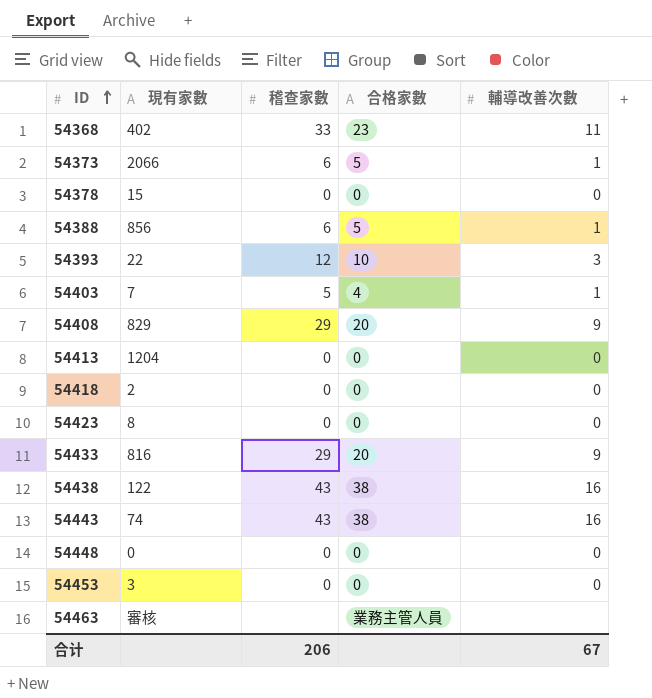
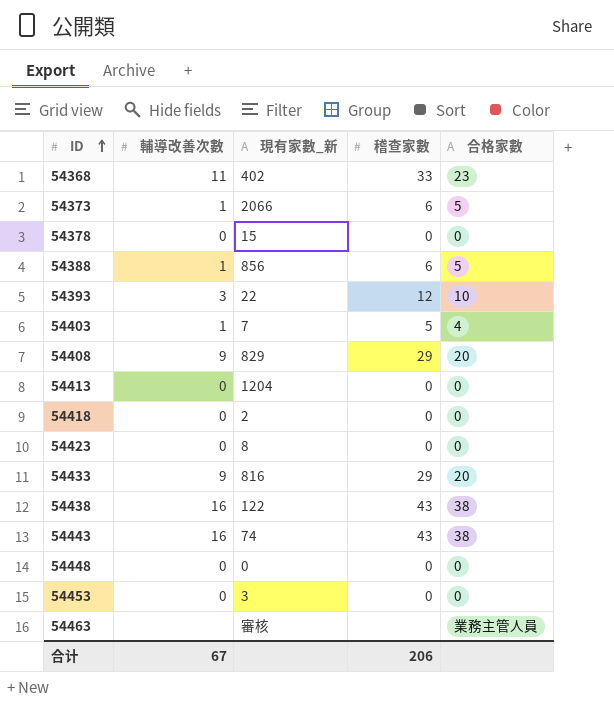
column 輔導改善次數 | position: 5 -> 2
column name: 現有家數 -> 現有家數_新

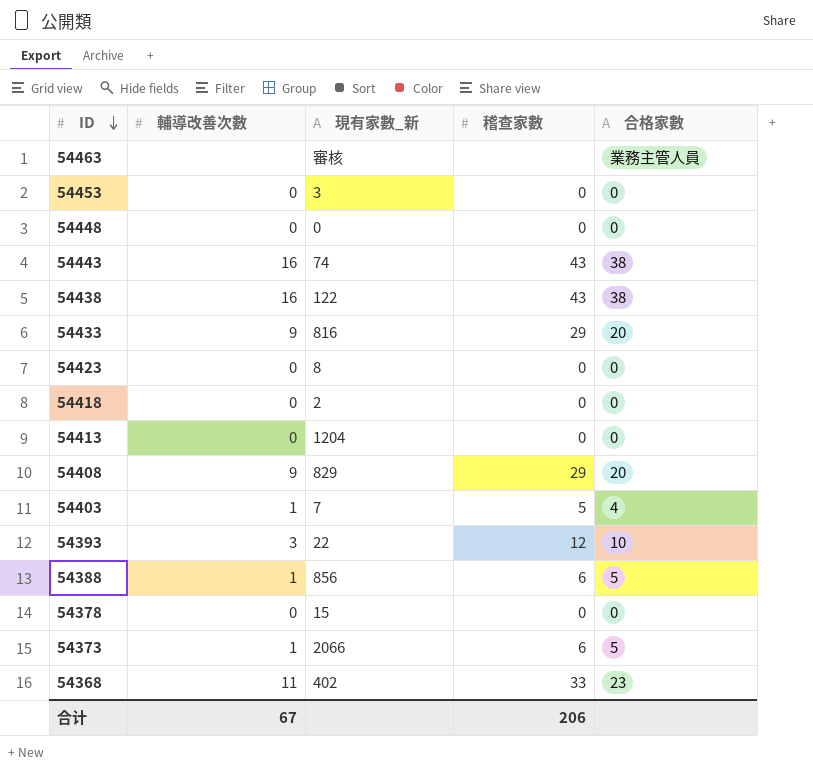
row order: ID ascending -> ID descending

